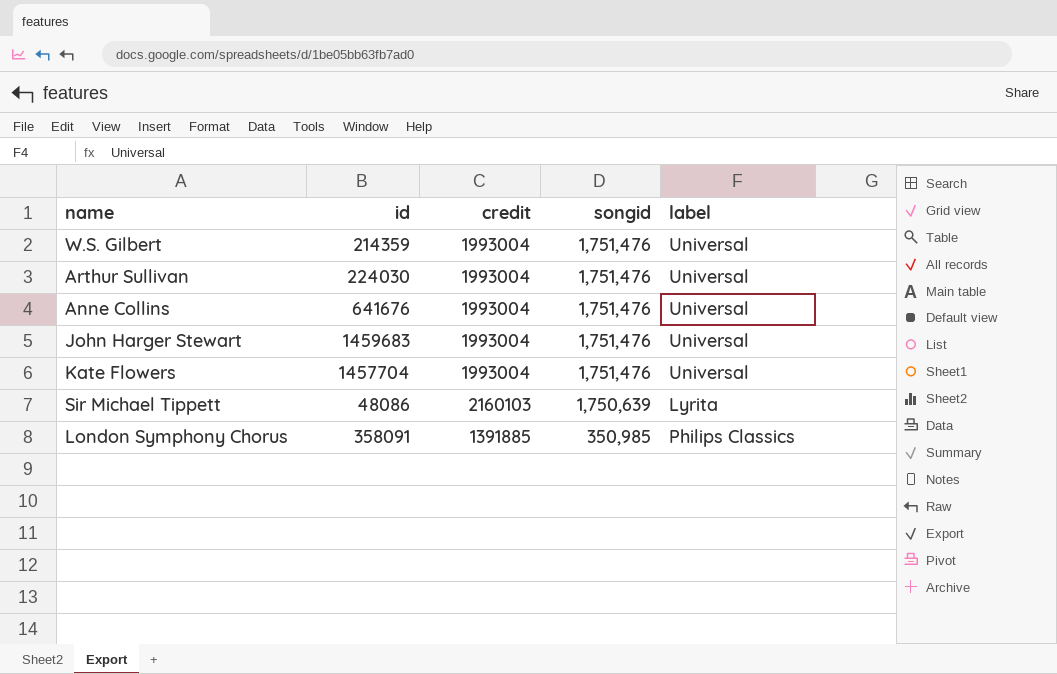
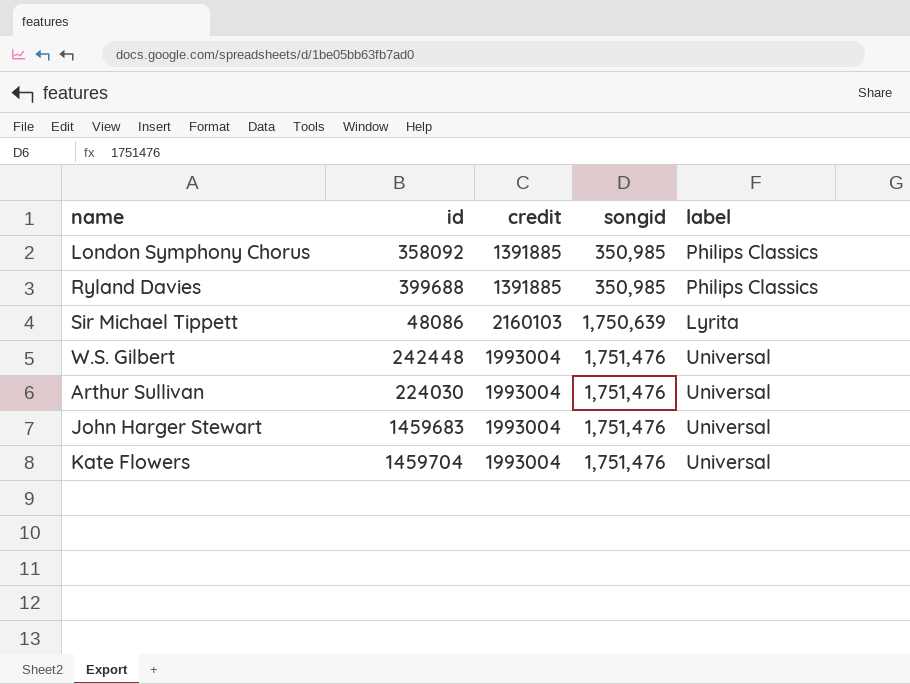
row order: songid descending -> songid ascending
row Anne Collins: 641676 | 1993004 | 1,751,476 | Universal -> none
London Symphony Chorus | id: 358091 -> 358092
row Ryland Davies: none -> 399688 | 1391885 | 350,985 | Philips Classics
W.S. Gilbert | id: 214359 -> 242448
Kate Flowers | id: 1457704 -> 1459704

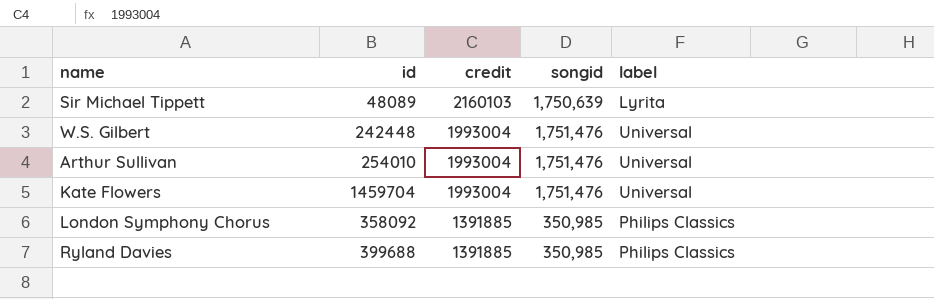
row order: songid ascending -> credit descending
row John Harger Stewart: 1459683 | 1993004 | 1,751,476 | Universal -> none
Sir Michael Tippett | id: 48086 -> 48089
Arthur Sullivan | id: 224030 -> 254010

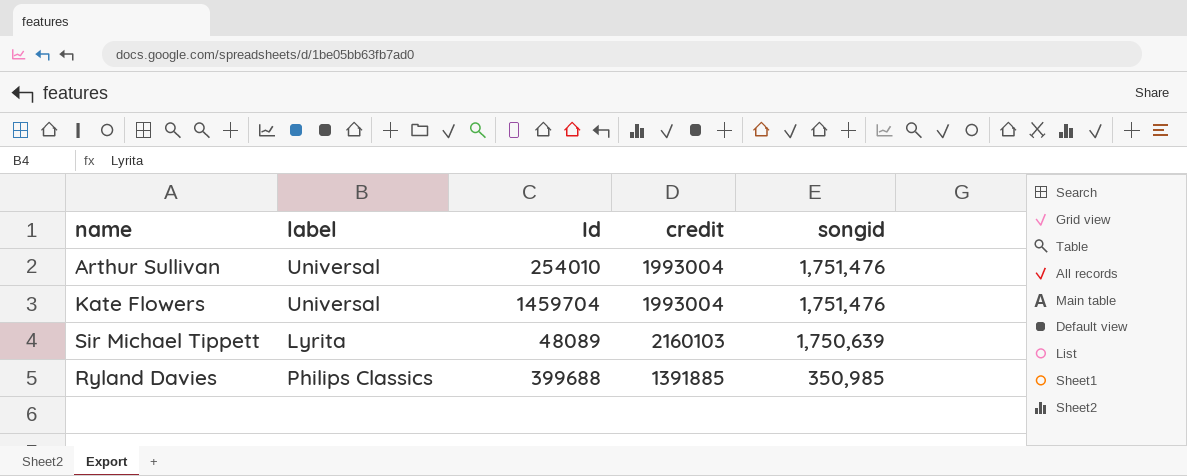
row order: credit descending -> songid descending
column label | position: 5 -> 2
column name: id -> Id
row W.S. Gilbert: 242448 | 1993004 | 1,751,476 | Universal -> none
row London Symphony Chorus: 358092 | 1391885 | 350,985 | Philips Classics -> none

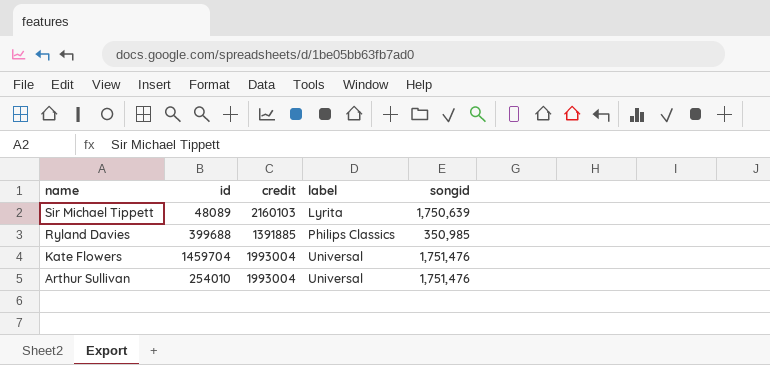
row order: songid descending -> name descending
column name: Id -> id
column label | position: 2 -> 4

